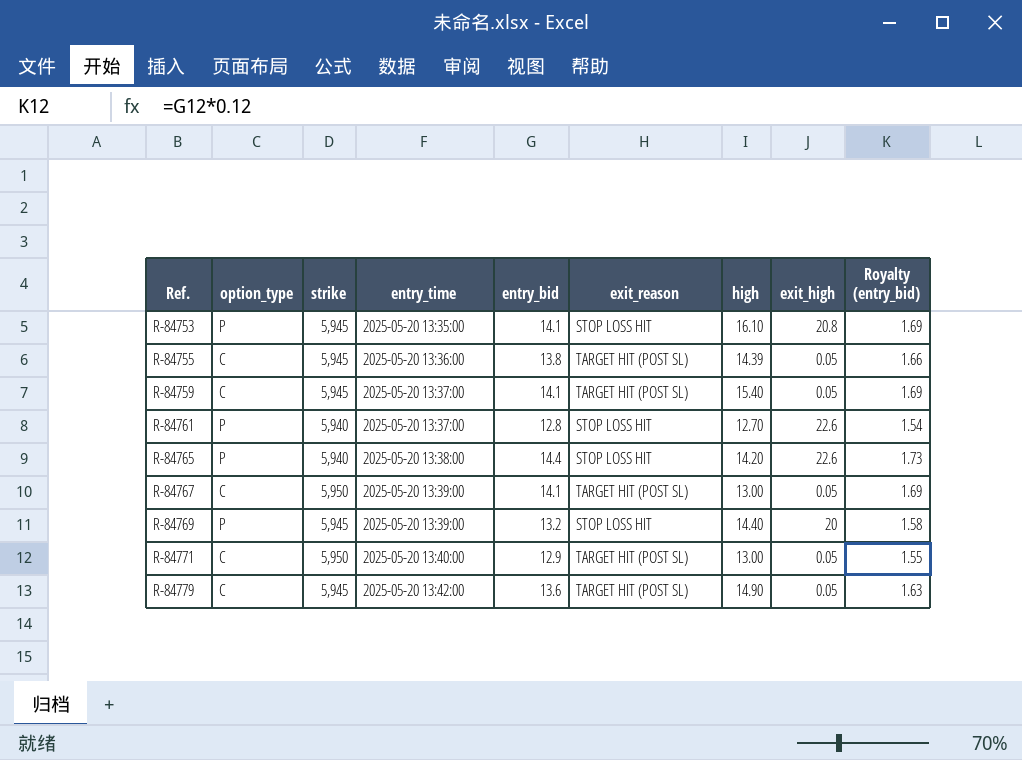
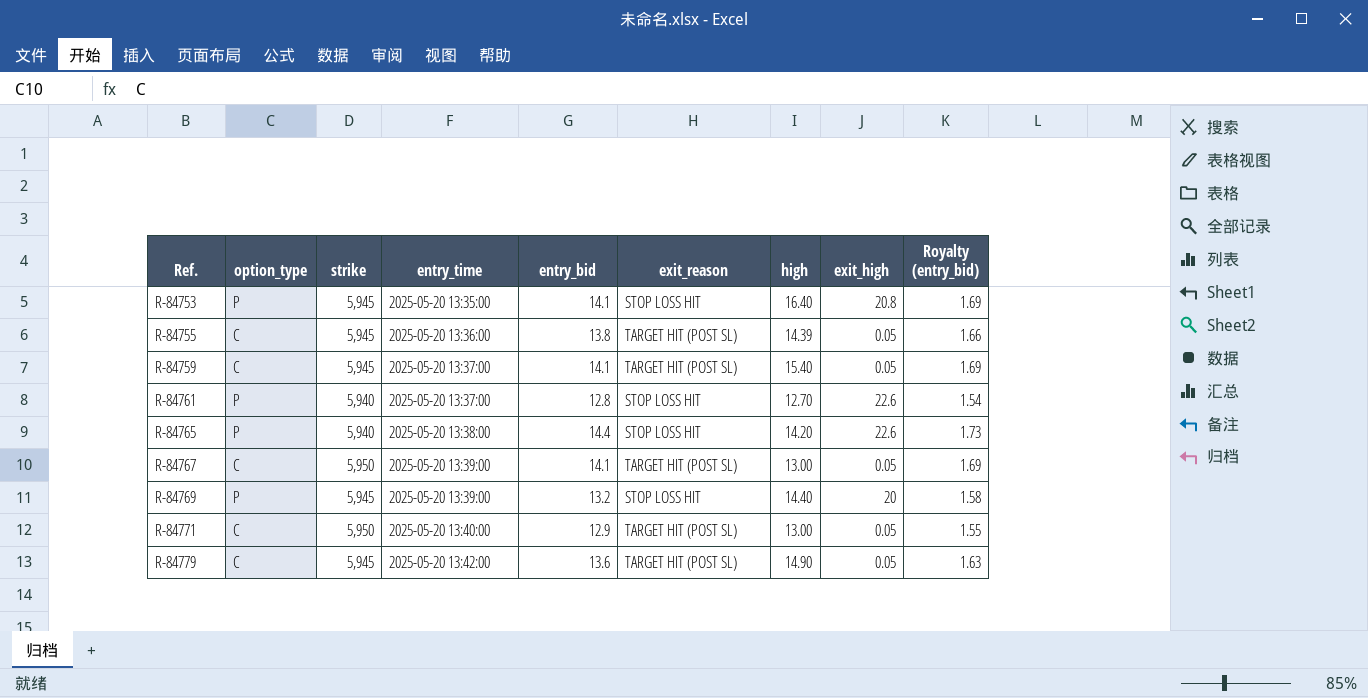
R-84753 | high: 16.10 -> 16.40

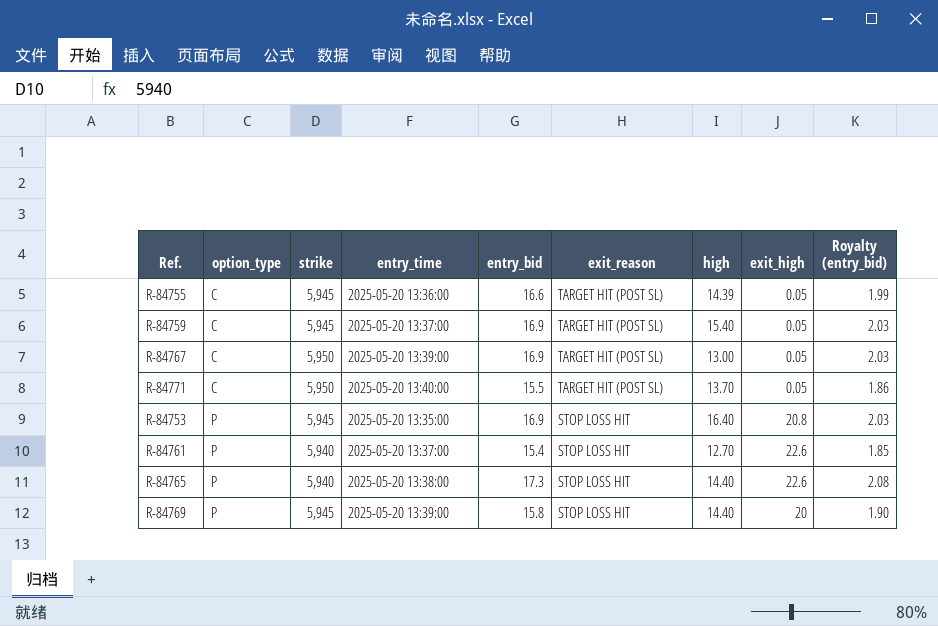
row order: Ref. ascending -> option_type ascending
row R-84779: C | 5,945 | 2025-05-20 13:42:00 | 13.6 | TARGET HIT (POST SL) | 14.90 | 0.05 | 1.63 -> none
R-84755 | entry_bid: 13.8 -> 16.6
R-84755 | Royalty (entry_bid): 1.66 -> 1.99
R-84759 | entry_bid: 14.1 -> 16.9
R-84759 | Royalty (entry_bid): 1.69 -> 2.03
R-84767 | entry_bid: 14.1 -> 16.9
R-84767 | Royalty (entry_bid): 1.69 -> 2.03
R-84771 | entry_bid: 12.9 -> 15.5
R-84771 | high: 13.00 -> 13.70
R-84771 | Royalty (entry_bid): 1.55 -> 1.86
R-84753 | entry_bid: 14.1 -> 16.9
R-84753 | Royalty (entry_bid): 1.69 -> 2.03
R-84761 | entry_bid: 12.8 -> 15.4
R-84761 | Royalty (entry_bid): 1.54 -> 1.85
R-84765 | entry_bid: 14.4 -> 17.3
R-84765 | high: 14.20 -> 14.40
R-84765 | Royalty (entry_bid): 1.73 -> 2.08
R-84769 | entry_bid: 13.2 -> 15.8
R-84769 | Royalty (entry_bid): 1.58 -> 1.90

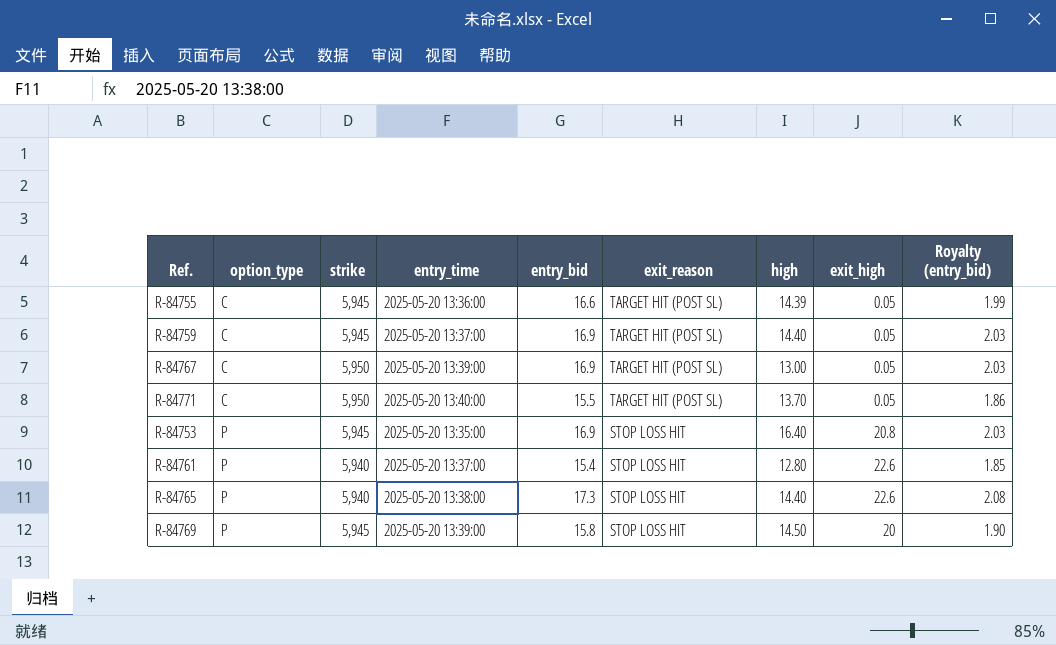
R-84759 | high: 15.40 -> 14.40
R-84761 | high: 12.70 -> 12.80
R-84769 | high: 14.40 -> 14.50

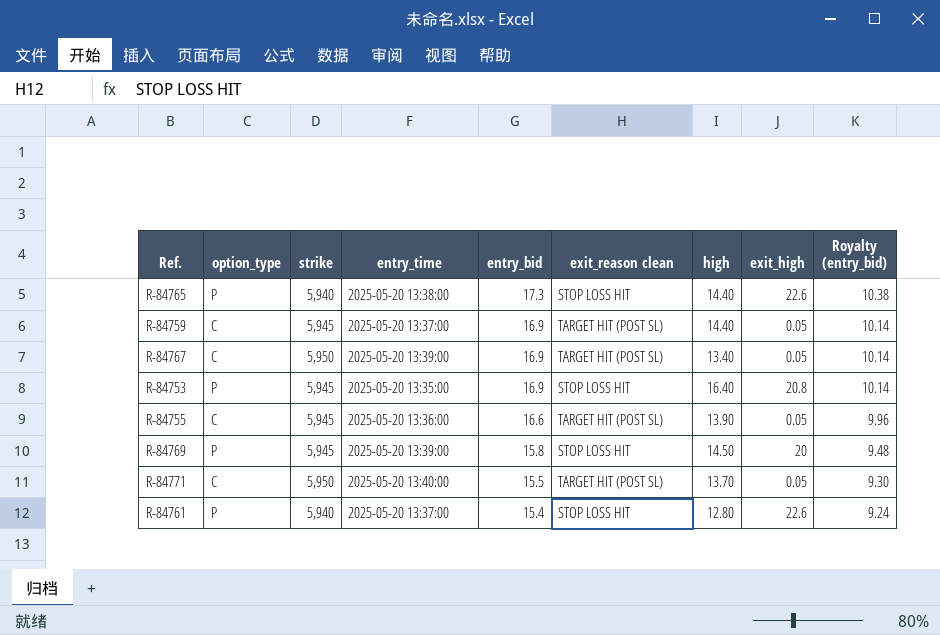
row order: option_type ascending -> entry_bid descending
column name: exit_reason -> exit_reason clean
column Royalty (entry_bid) | formula: [entry_bid] * 0.12 -> [entry_bid] * 0.6
R-84767 | high: 13.00 -> 13.40
R-84755 | high: 14.39 -> 13.90

